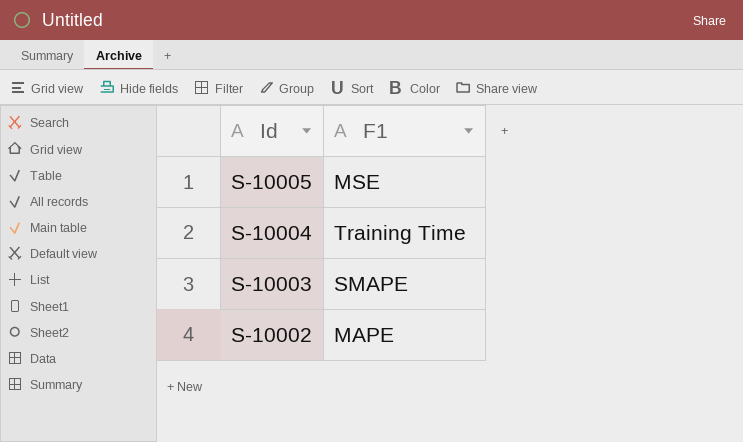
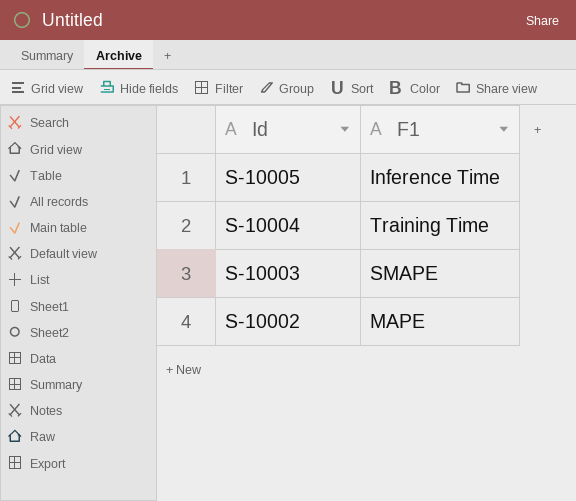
S-10005 | F1: MSE -> Inference Time

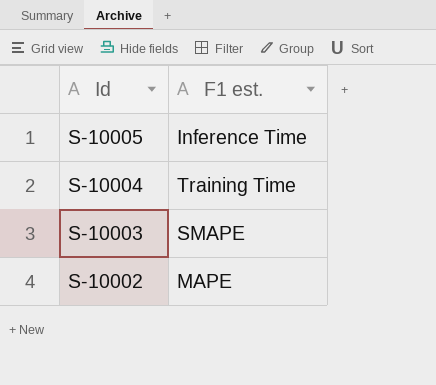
column name: F1 -> F1 est.

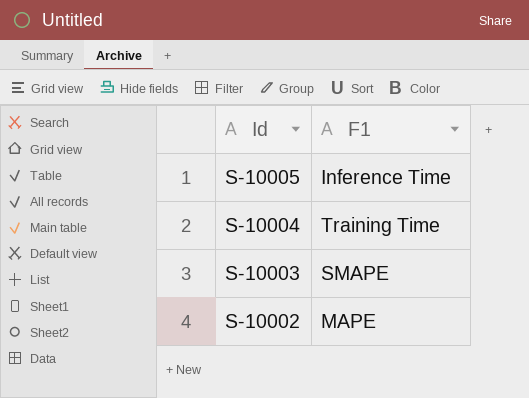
column name: F1 est. -> F1

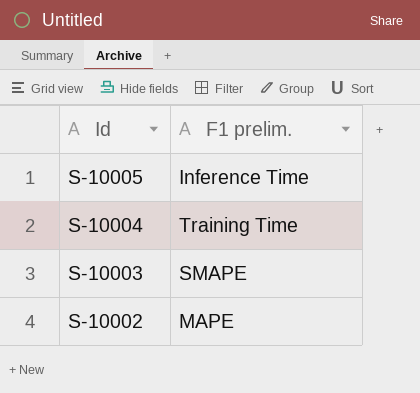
column name: F1 -> F1 prelim.

